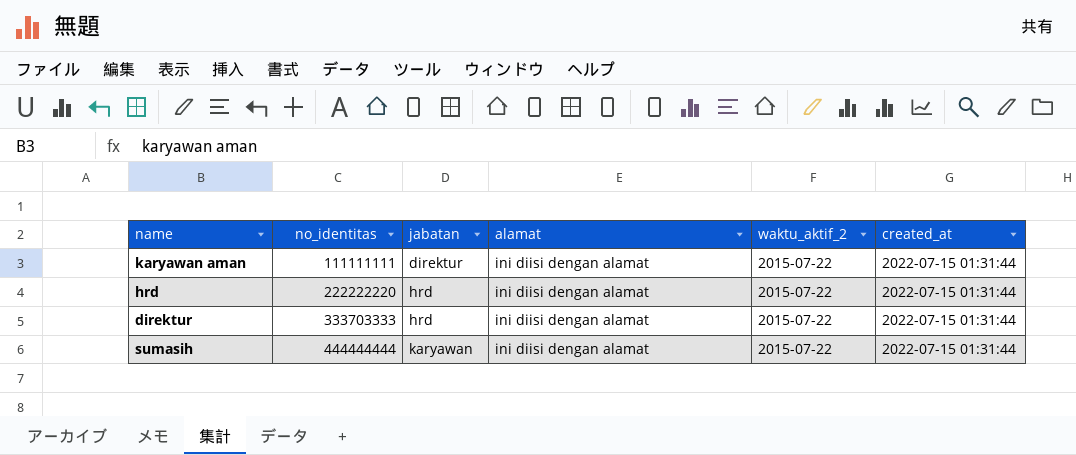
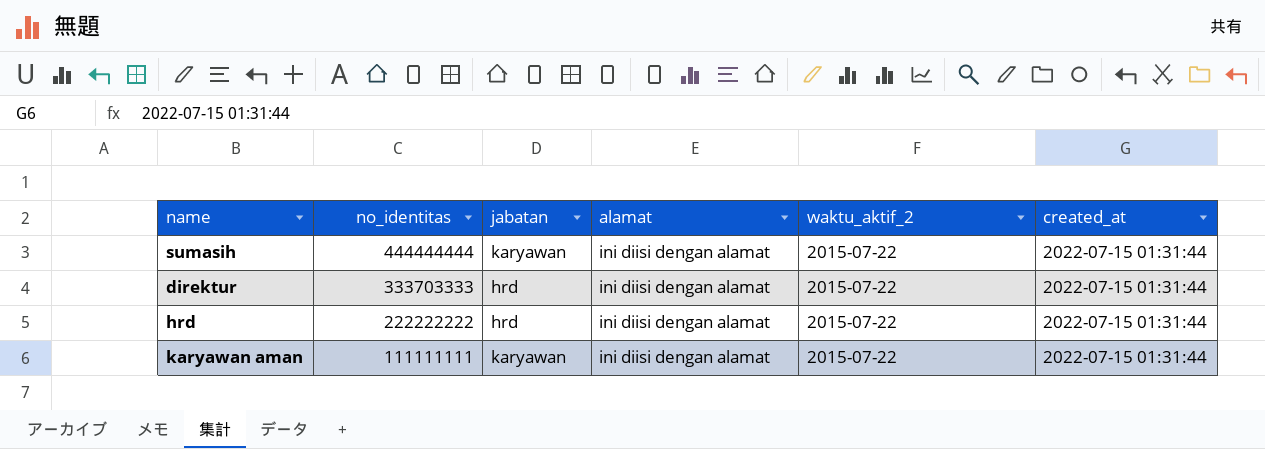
row order: no_identitas ascending -> no_identitas descending
hrd | no_identitas: 222222220 -> 222222222
karyawan aman | jabatan: direktur -> karyawan

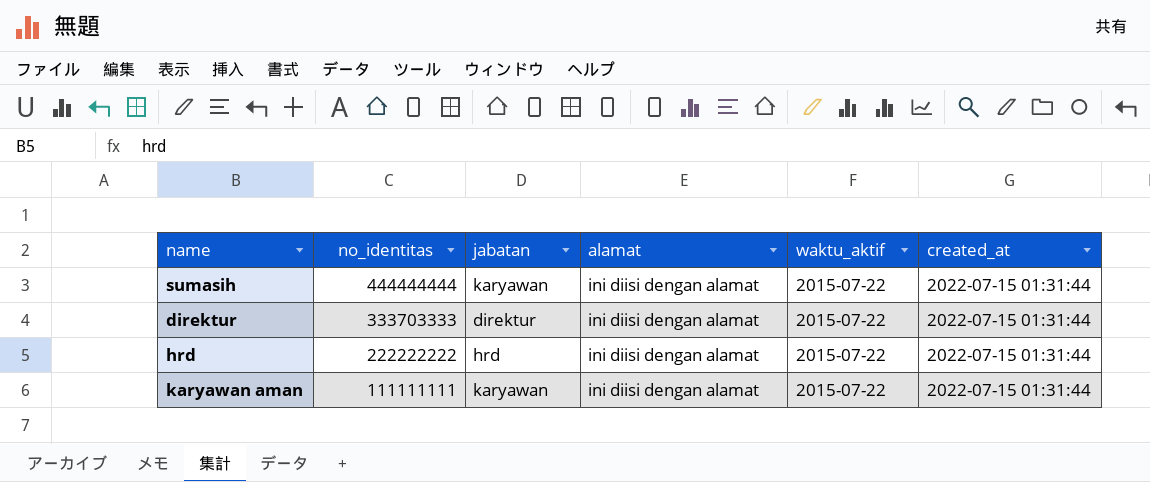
column name: waktu_aktif_2 -> waktu_aktif
direktur | jabatan: hrd -> direktur

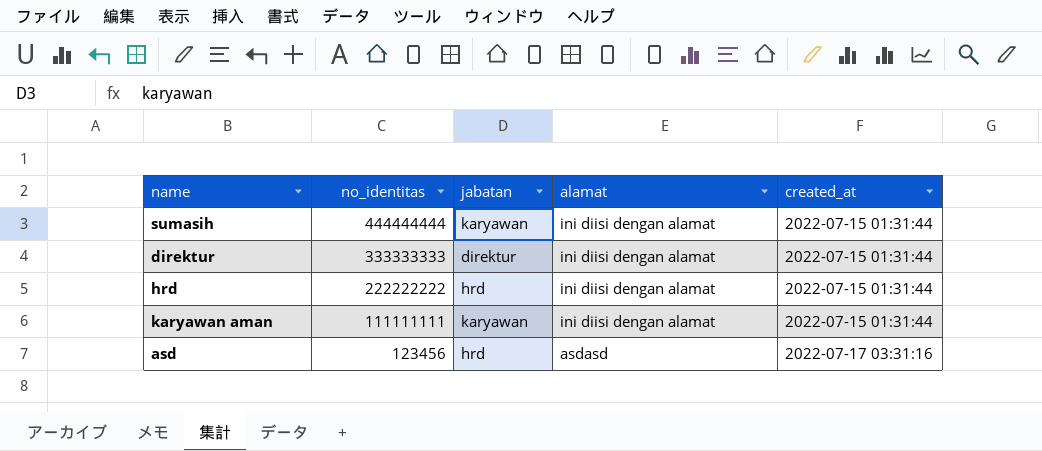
column waktu_aktif | position: 5 -> none
direktur | no_identitas: 333703333 -> 333333333
row asd: none -> 123456 | hrd | asdasd | 2022-07-17 03:31:16

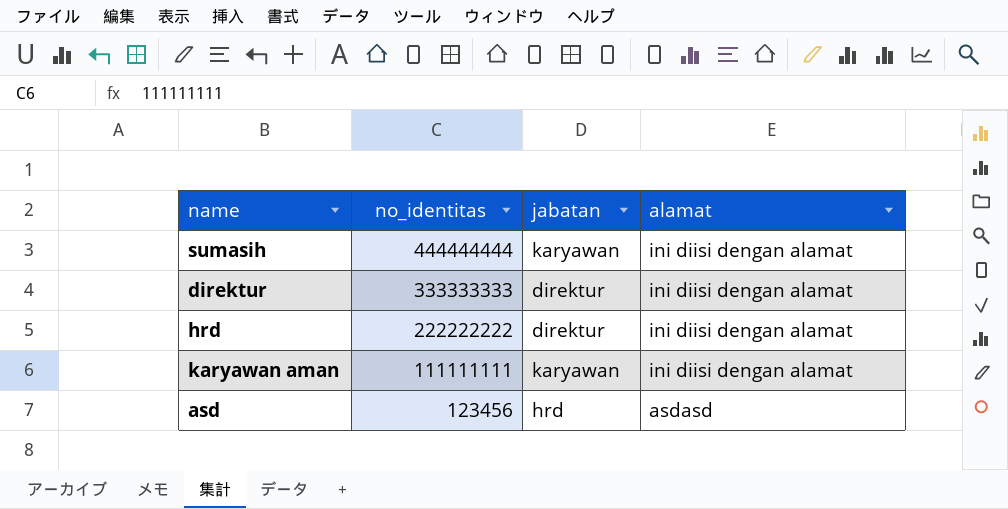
column created_at | position: 5 -> none
hrd | jabatan: hrd -> direktur

